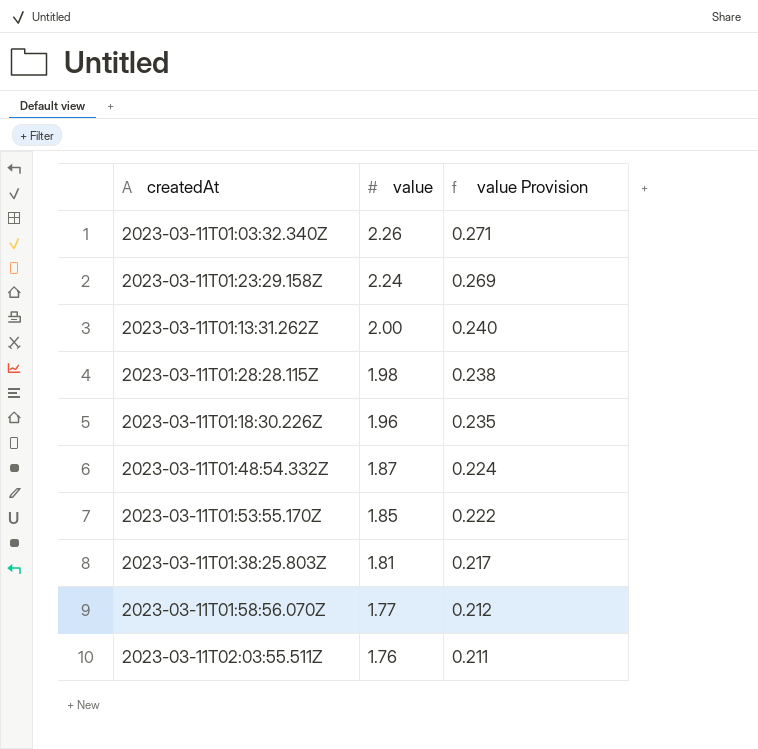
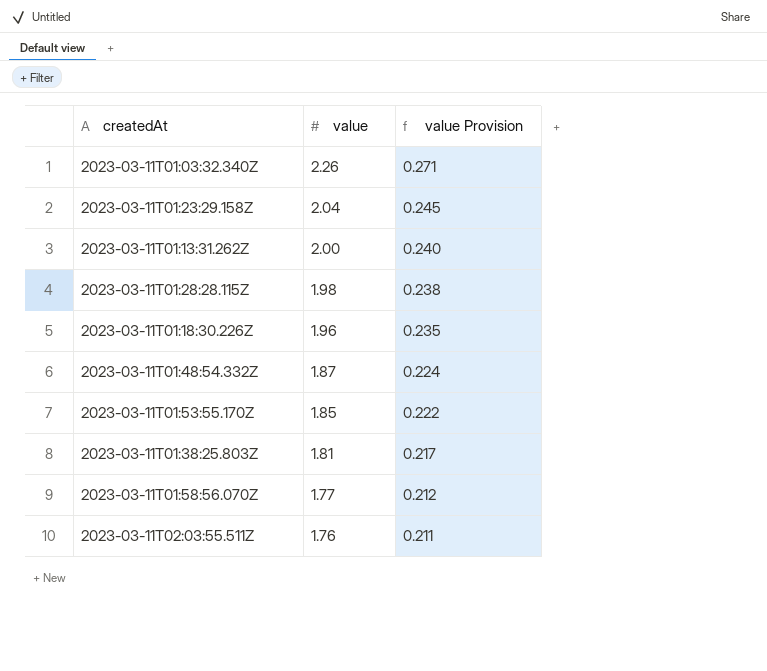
2023-03-11T01:23:29.158Z | value: 2.24 -> 2.04
2023-03-11T01:23:29.158Z | value Provision: 0.269 -> 0.245

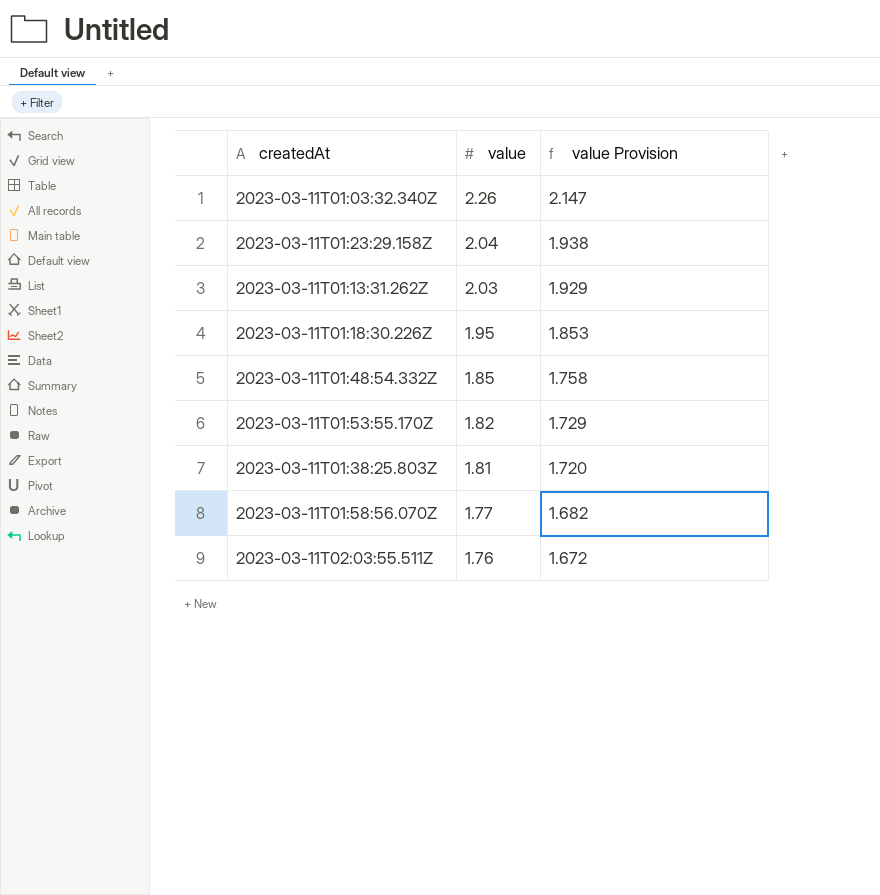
column value Provision | formula: [value] * 0.12 -> [value] * 0.95
row 2023-03-11T01:28:28.115Z: 1.98 | 0.238 -> none
2023-03-11T01:13:31.262Z | value: 2.00 -> 2.03
2023-03-11T01:18:30.226Z | value: 1.96 -> 1.95
2023-03-11T01:48:54.332Z | value: 1.87 -> 1.85
2023-03-11T01:53:55.170Z | value: 1.85 -> 1.82

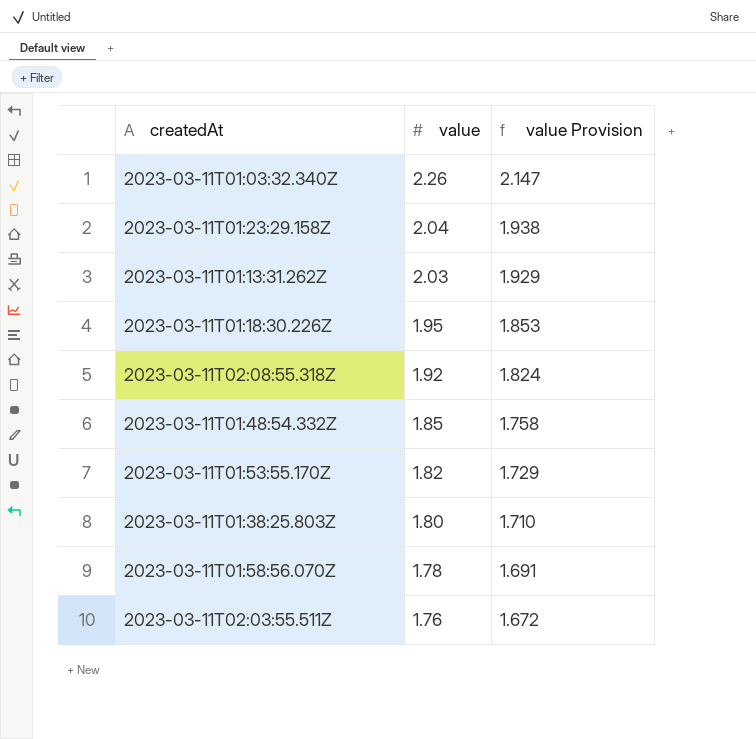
row 2023-03-11T02:08:55.318Z: none -> 1.92 | 1.824
2023-03-11T01:38:25.803Z | value: 1.81 -> 1.80
2023-03-11T01:38:25.803Z | value Provision: 1.720 -> 1.710
2023-03-11T01:58:56.070Z | value: 1.77 -> 1.78
2023-03-11T01:58:56.070Z | value Provision: 1.682 -> 1.691

